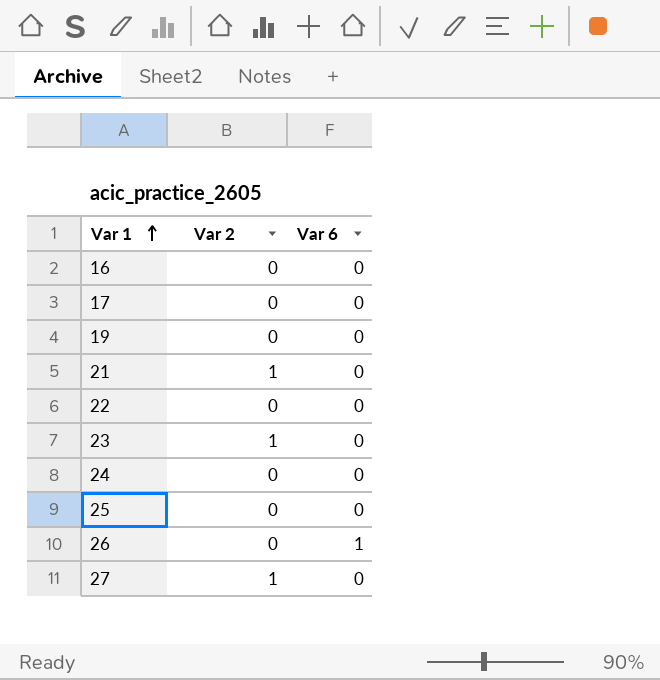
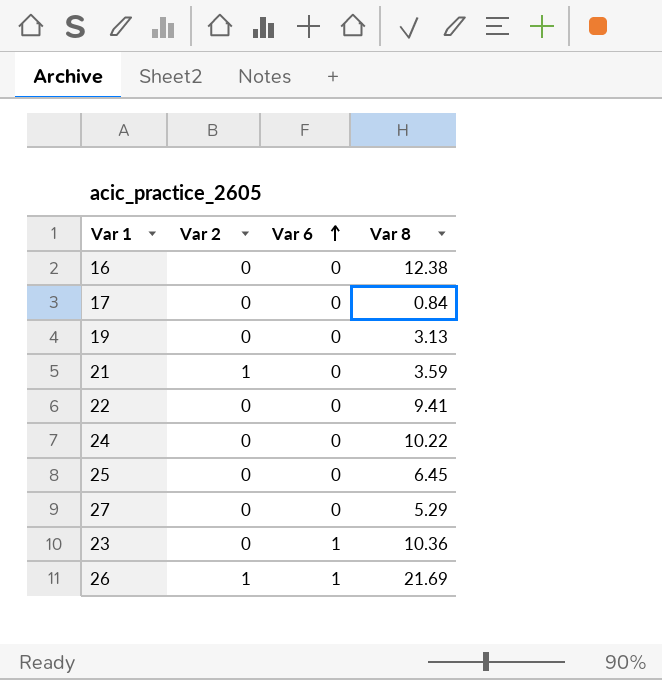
row order: Var 1 ascending -> Var 6 ascending
column Var 8 | position: none -> 4
27 | Var 2: 1 -> 0
23 | Var 2: 1 -> 0
23 | Var 6: 0 -> 1
26 | Var 2: 0 -> 1

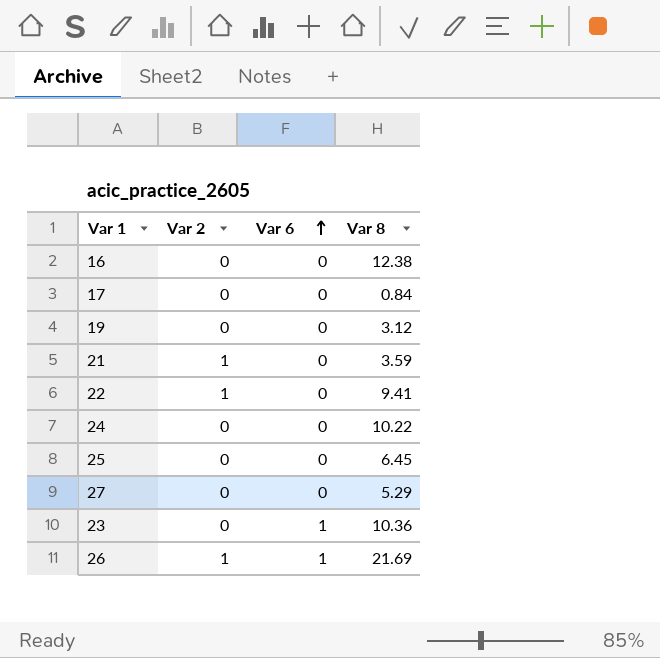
19 | Var 8: 3.13 -> 3.12
22 | Var 2: 0 -> 1

